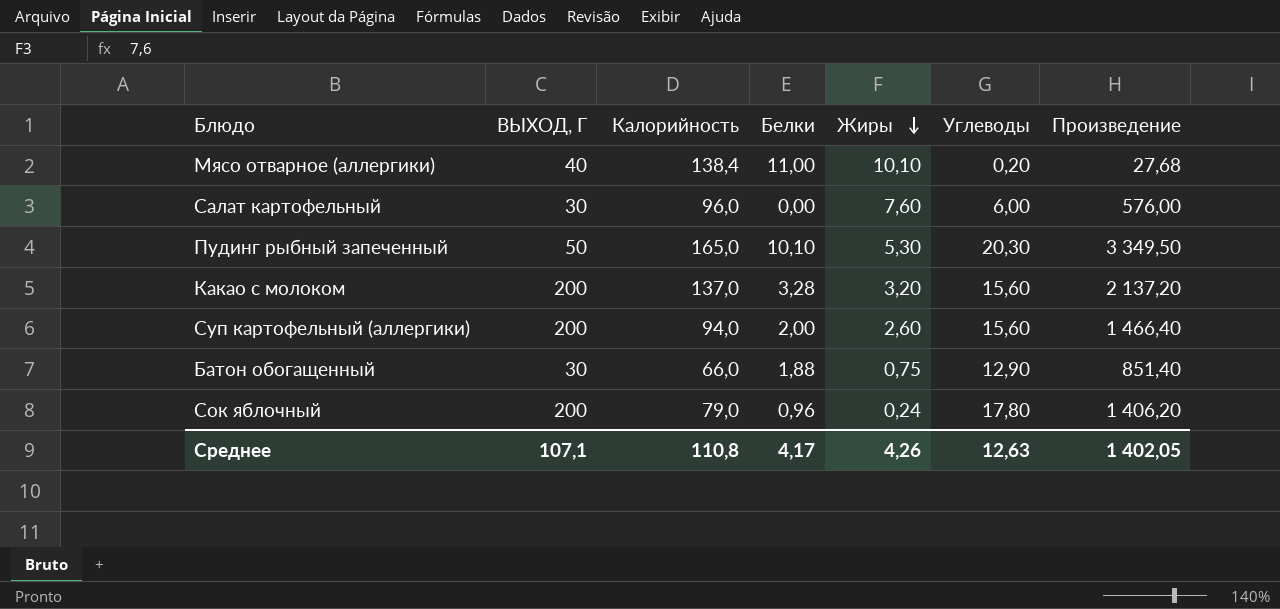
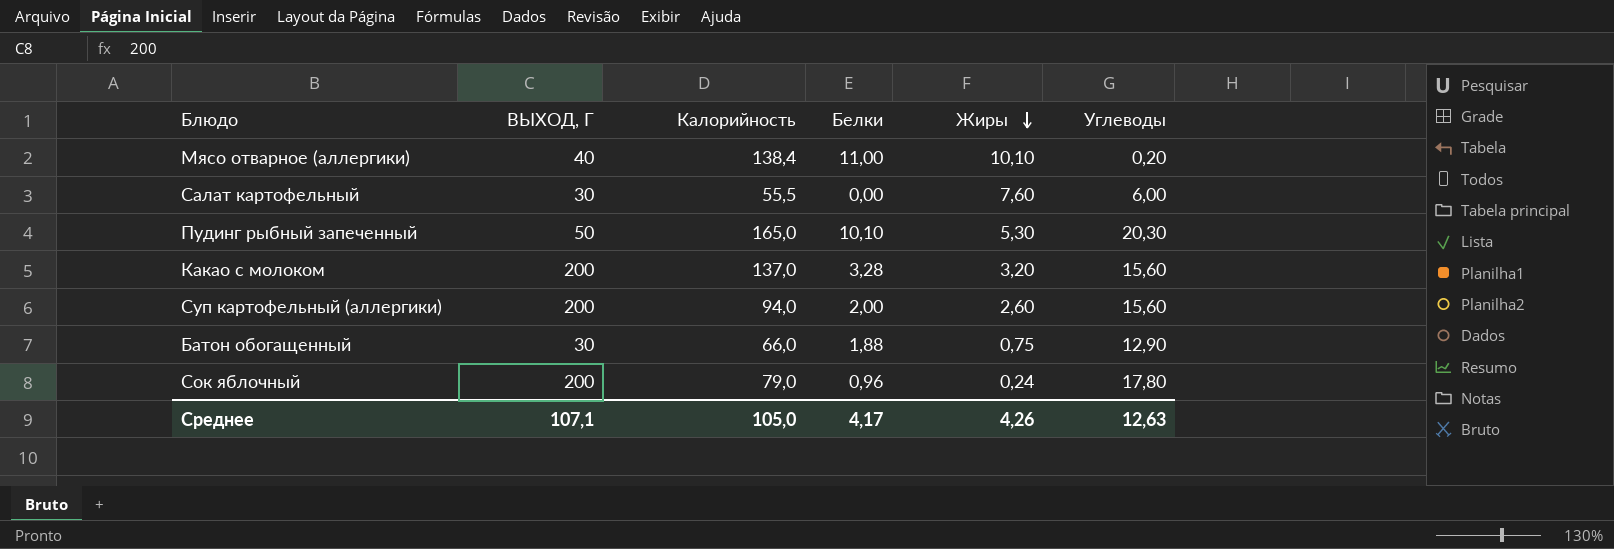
column Произведение | formula: [Калорийность] * [Углеводы] -> none
Салат картофельный | Калорийность: 96,0 -> 55,5
Среднее | Калорийность: 110,8 -> 105,0

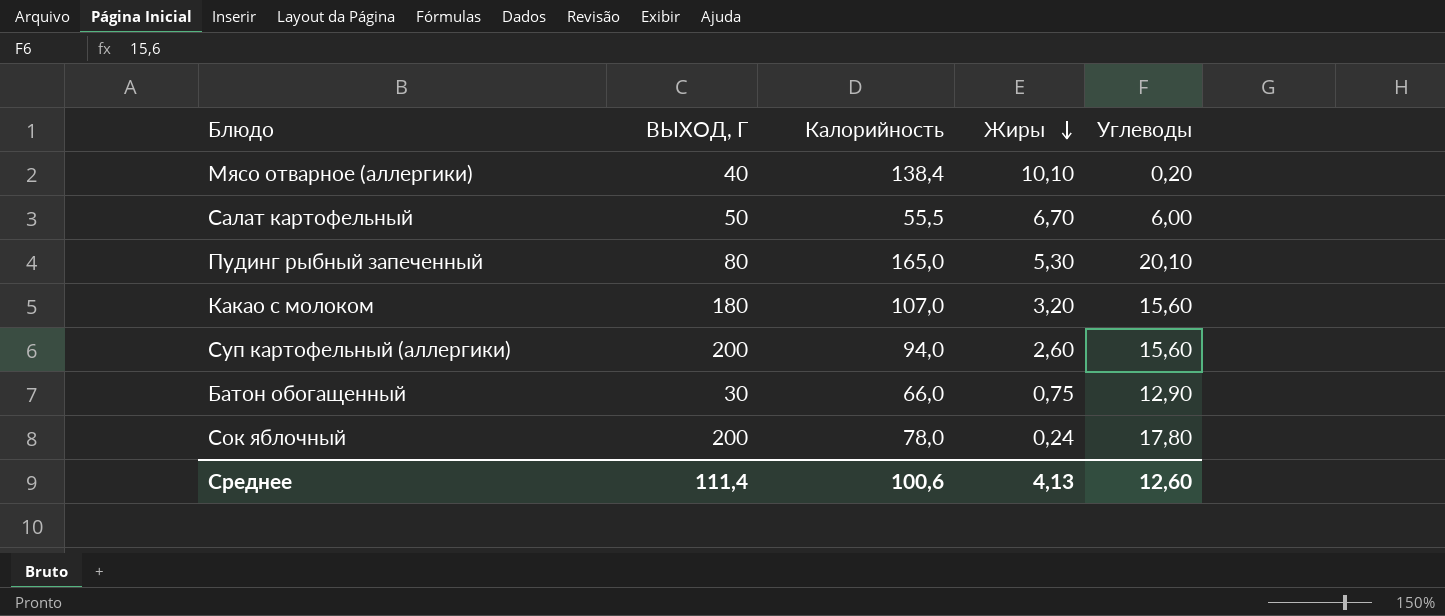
column Белки | position: 4 -> none
Салат картофельный | ВЫХОД, Г: 30 -> 50
Салат картофельный | Жиры: 7,60 -> 6,70
Пудинг рыбный запеченный | ВЫХОД, Г: 50 -> 80
Пудинг рыбный запеченный | Углеводы: 20,30 -> 20,10
Какао с молоком | ВЫХОД, Г: 200 -> 180
Какао с молоком | Калорийность: 137,0 -> 107,0
Сок яблочный | Калорийность: 79,0 -> 78,0
Среднее | ВЫХОД, Г: 107,1 -> 111,4
Среднее | Калорийность: 105,0 -> 100,6
Среднее | Жиры: 4,26 -> 4,13
Среднее | Углеводы: 12,63 -> 12,60

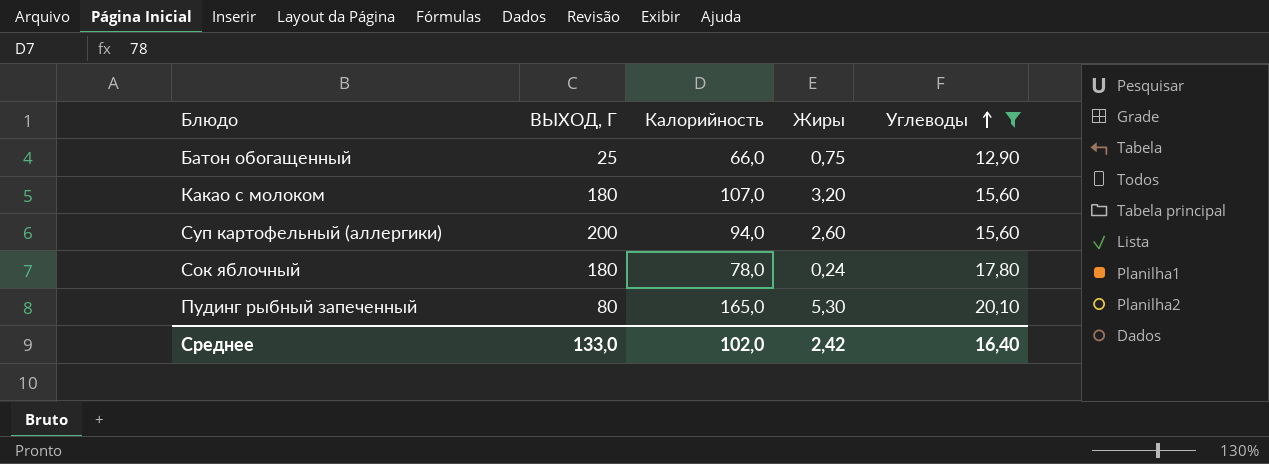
filter: none -> Углеводы >= 12,90
row order: Жиры descending -> Углеводы ascending
Батон обогащенный | ВЫХОД, Г: 30 -> 25
Сок яблочный | ВЫХОД, Г: 200 -> 180
Среднее | ВЫХОД, Г: 111,4 -> 133,0
Среднее | Калорийность: 100,6 -> 102,0
Среднее | Жиры: 4,13 -> 2,42
Среднее | Углеводы: 12,60 -> 16,40

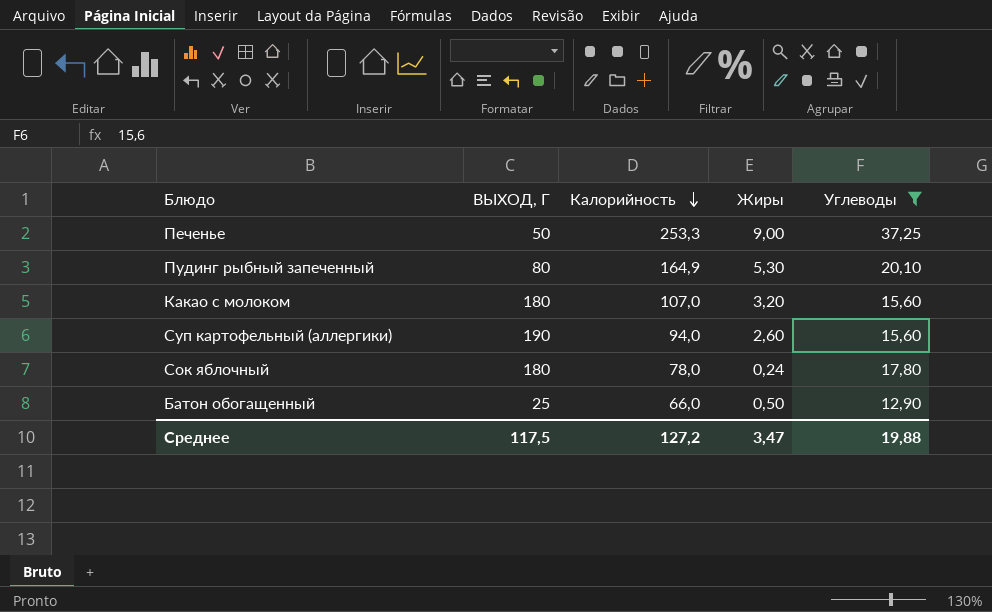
row order: Углеводы ascending -> Калорийность descending
row Печенье: none -> 50 | 253,3 | 9,00 | 37,25
Пудинг рыбный запеченный | Калорийность: 165,0 -> 164,9
Суп картофельный (аллергики) | ВЫХОД, Г: 200 -> 190
Батон обогащенный | Жиры: 0,75 -> 0,50
Среднее | ВЫХОД, Г: 133,0 -> 117,5
Среднее | Калорийность: 102,0 -> 127,2
Среднее | Жиры: 2,42 -> 3,47
Среднее | Углеводы: 16,40 -> 19,88

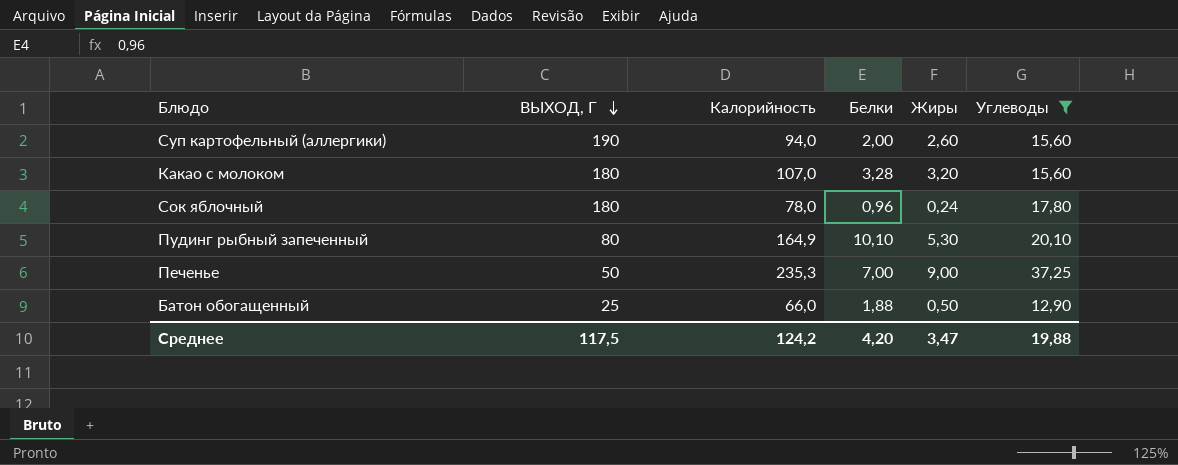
row order: Калорийность descending -> ВЫХОД, Г descending
column Белки | position: none -> 4
Печенье | Калорийность: 253,3 -> 235,3
Среднее | Калорийность: 127,2 -> 124,2

